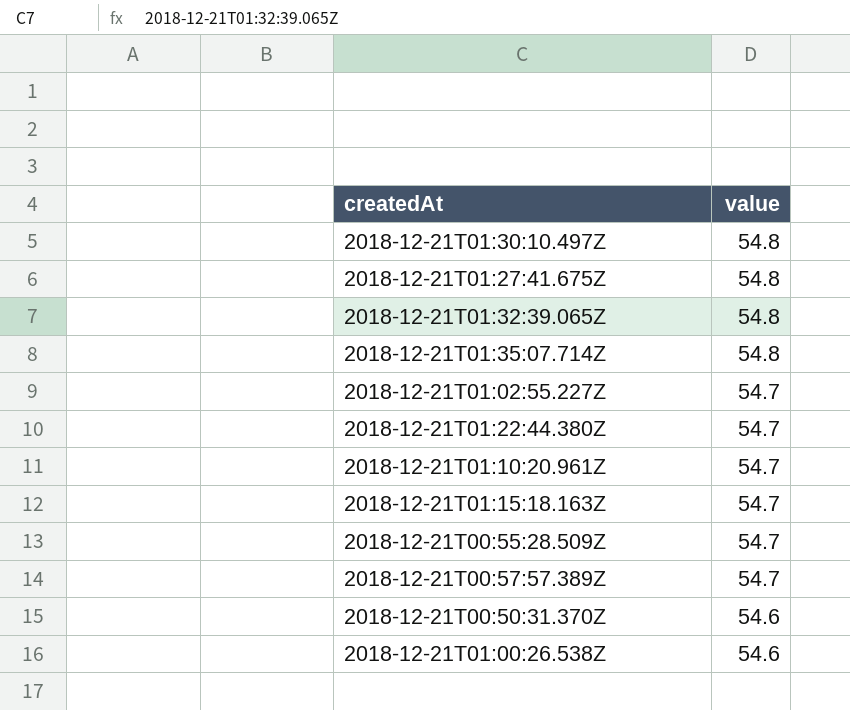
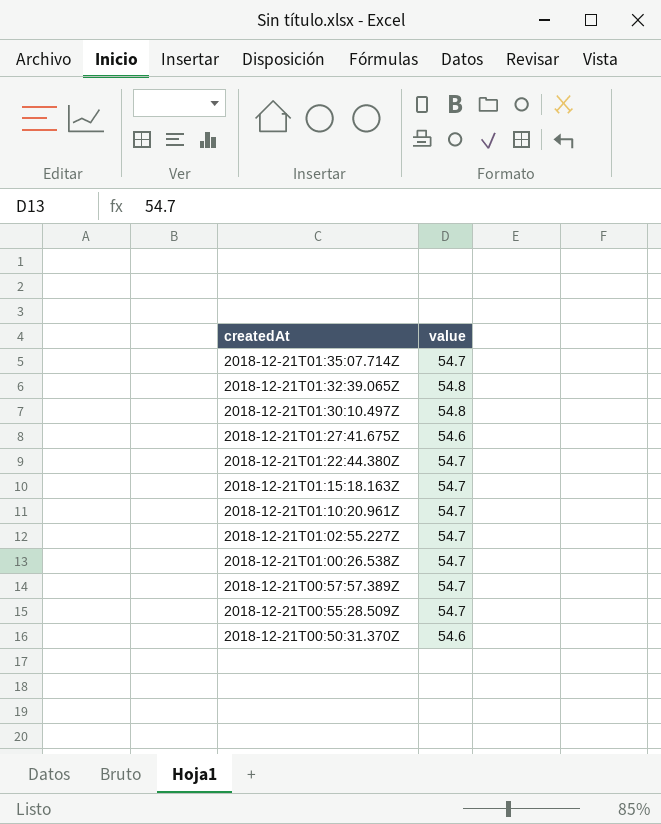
row order: value descending -> createdAt descending
2018-12-21T01:35:07.714Z | value: 54.8 -> 54.7
2018-12-21T01:27:41.675Z | value: 54.8 -> 54.6
2018-12-21T01:00:26.538Z | value: 54.6 -> 54.7

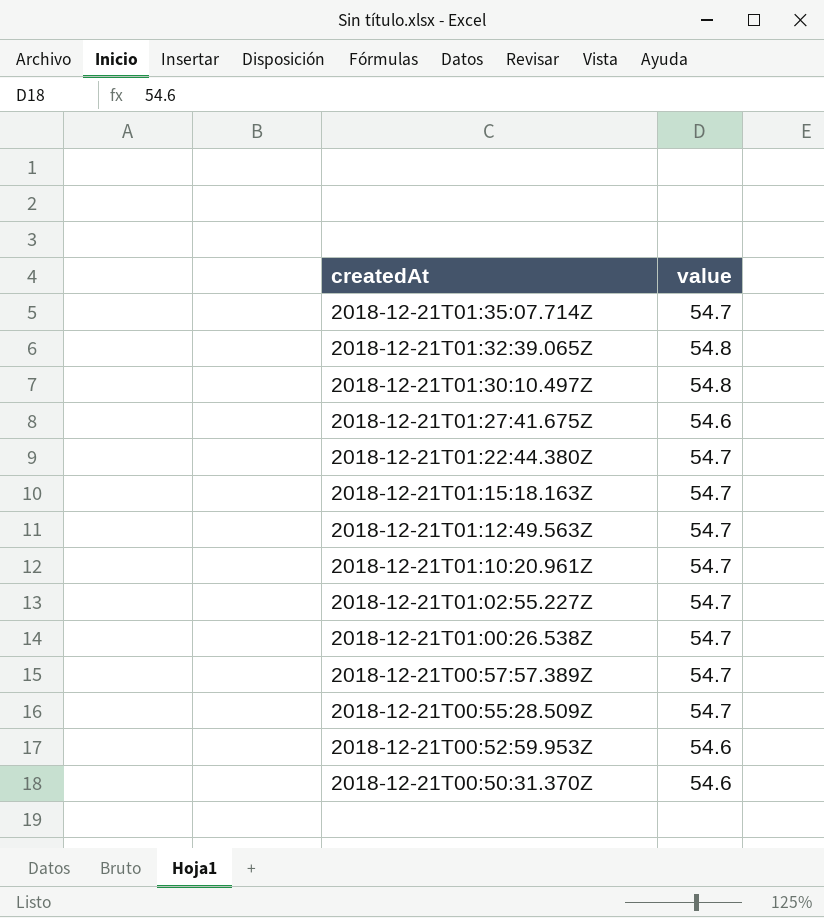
row 2018-12-21T01:12:49.563Z: none -> 54.7
row 2018-12-21T00:52:59.953Z: none -> 54.6

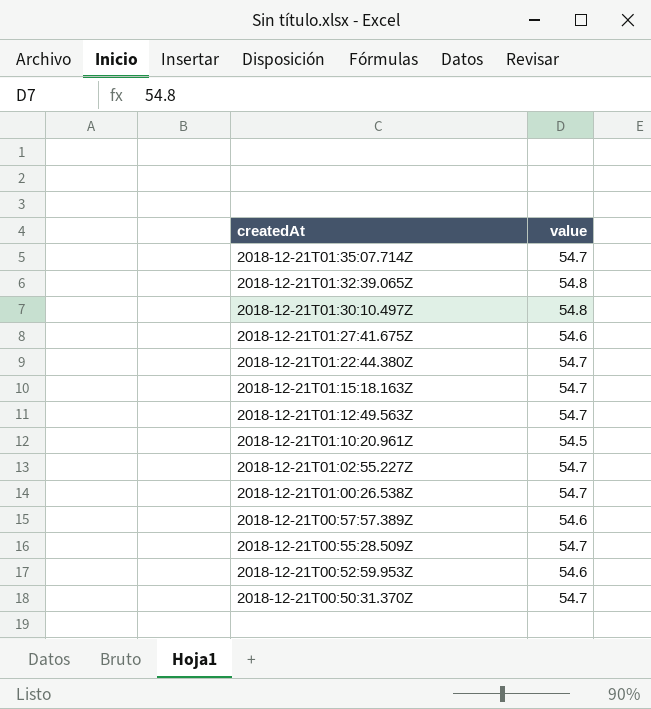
2018-12-21T01:10:20.961Z | value: 54.7 -> 54.5
2018-12-21T00:57:57.389Z | value: 54.7 -> 54.6
2018-12-21T00:50:31.370Z | value: 54.6 -> 54.7

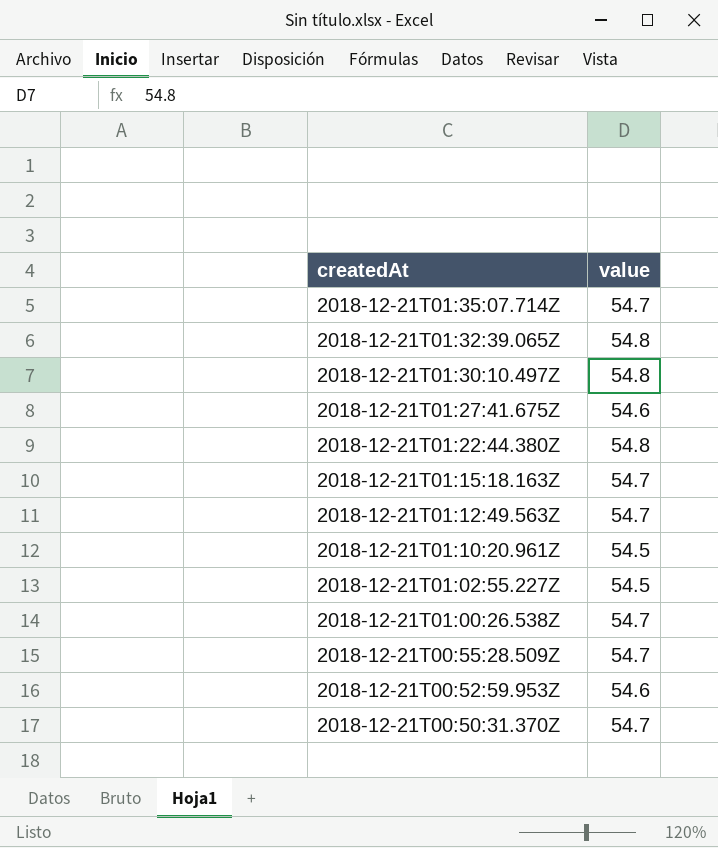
row 2018-12-21T00:57:57.389Z: 54.6 -> none
2018-12-21T01:22:44.380Z | value: 54.7 -> 54.8
2018-12-21T01:02:55.227Z | value: 54.7 -> 54.5

